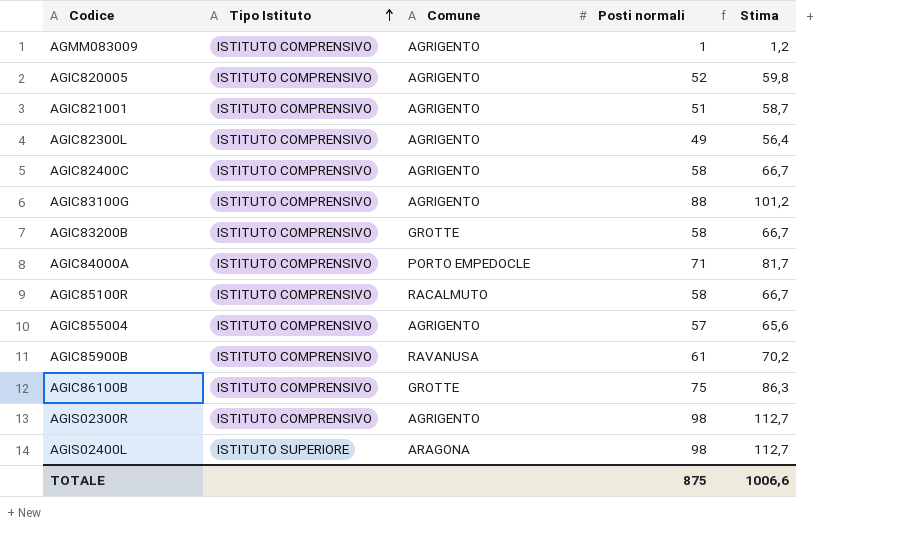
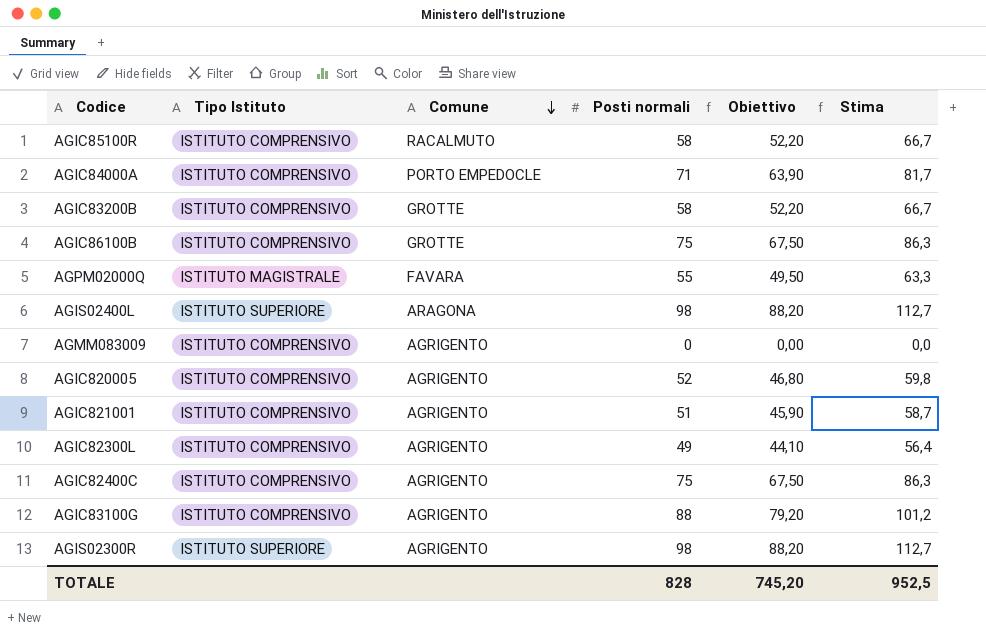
row order: Tipo Istituto ascending -> Comune descending
column Obiettivo | formula: none -> [Posti normali] * 0,9
row AGIC855004: ISTITUTO COMPRENSIVO | AGRIGENTO | 57 | 65,6 -> none
row AGIC85900B: ISTITUTO COMPRENSIVO | RAVANUSA | 61 | 70,2 -> none
row AGPM02000Q: none -> ISTITUTO MAGISTRALE | FAVARA | 55 | 49,50 | 63,3
AGMM083009 | Posti normali: 1 -> 0
AGMM083009 | Stima: 1,2 -> 0,0
AGIC82400C | Posti normali: 58 -> 75
AGIC82400C | Stima: 66,7 -> 86,3
AGIS02300R | Tipo Istituto: ISTITUTO COMPRENSIVO -> ISTITUTO SUPERIORE
TOTALE | Posti normali: 875 -> 828
TOTALE | Stima: 1006,6 -> 952,5

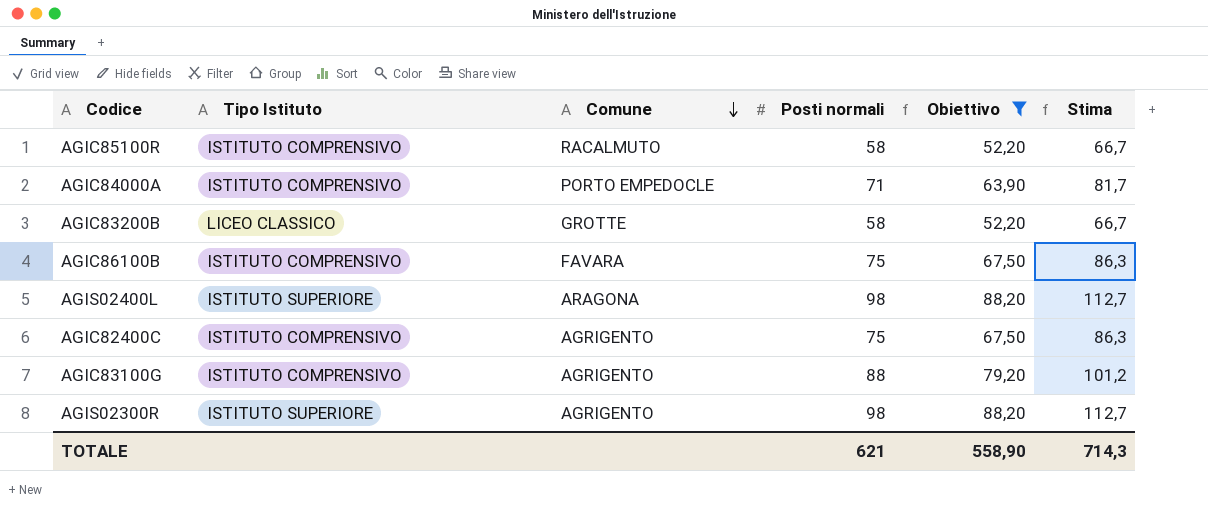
filter: none -> Obiettivo >= 52,20
AGIC83200B | Tipo Istituto: ISTITUTO COMPRENSIVO -> LICEO CLASSICO
AGIC86100B | Comune: GROTTE -> FAVARA
TOTALE | Posti normali: 828 -> 621
TOTALE | Obiettivo: 745,20 -> 558,90
TOTALE | Stima: 952,5 -> 714,3

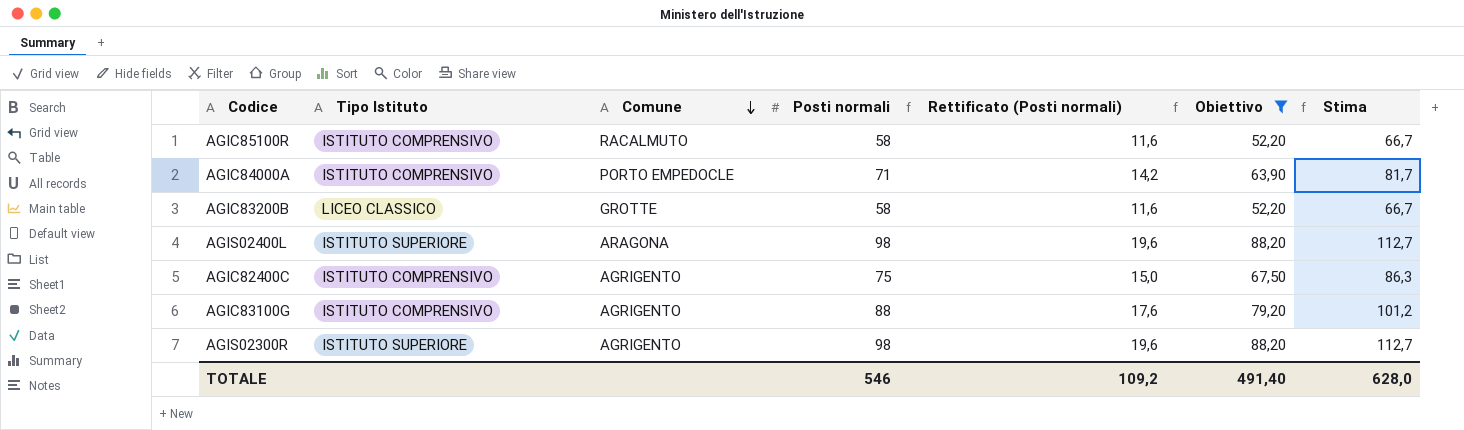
column Rettificato (Posti normali) | formula: none -> [Posti normali] * 0,2
row AGIC86100B: ISTITUTO COMPRENSIVO | FAVARA | 75 | 67,50 | 86,3 -> none
TOTALE | Posti normali: 621 -> 546
TOTALE | Obiettivo: 558,90 -> 491,40
TOTALE | Stima: 714,3 -> 628,0

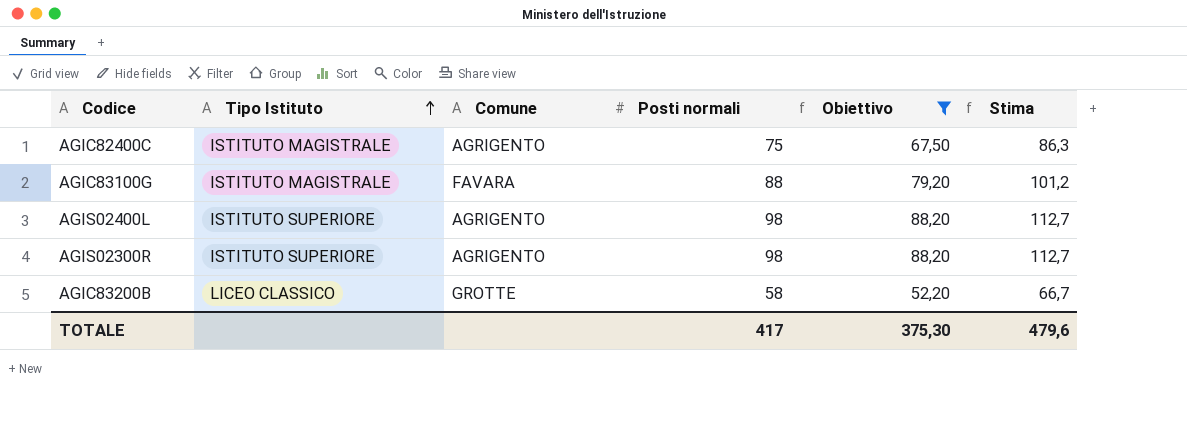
row order: Comune descending -> Tipo Istituto ascending
column Rettificato (Posti normali) | formula: [Posti normali] * 0,2 -> none
row AGIC85100R: ISTITUTO COMPRENSIVO | RACALMUTO | 58 | 11,6 | 52,20 | 66,7 -> none
row AGIC84000A: ISTITUTO COMPRENSIVO | PORTO EMPEDOCLE | 71 | 14,2 | 63,90 | 81,7 -> none
AGIC82400C | Tipo Istituto: ISTITUTO COMPRENSIVO -> ISTITUTO MAGISTRALE
AGIC83100G | Tipo Istituto: ISTITUTO COMPRENSIVO -> ISTITUTO MAGISTRALE
AGIC83100G | Comune: AGRIGENTO -> FAVARA
AGIS02400L | Comune: ARAGONA -> AGRIGENTO
TOTALE | Posti normali: 546 -> 417
TOTALE | Obiettivo: 491,40 -> 375,30
TOTALE | Stima: 628,0 -> 479,6

